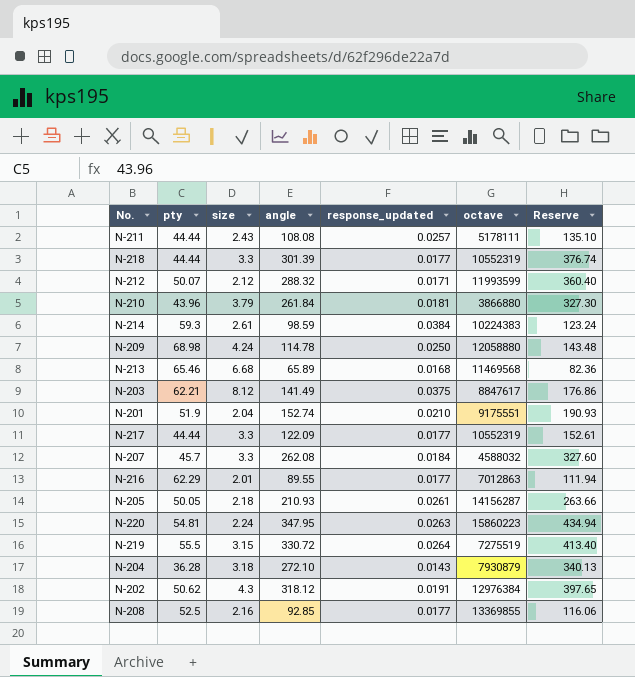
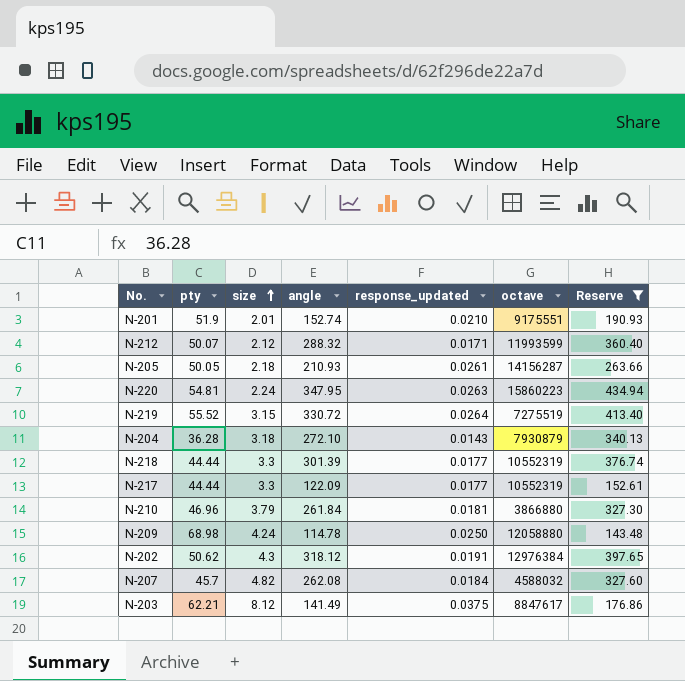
filter: none -> Reserve >= 143.48
row order: none -> size ascending
N-201 | size: 2.04 -> 2.01
N-219 | pty: 55.5 -> 55.52
N-210 | pty: 43.96 -> 46.96
N-207 | size: 3.3 -> 4.82

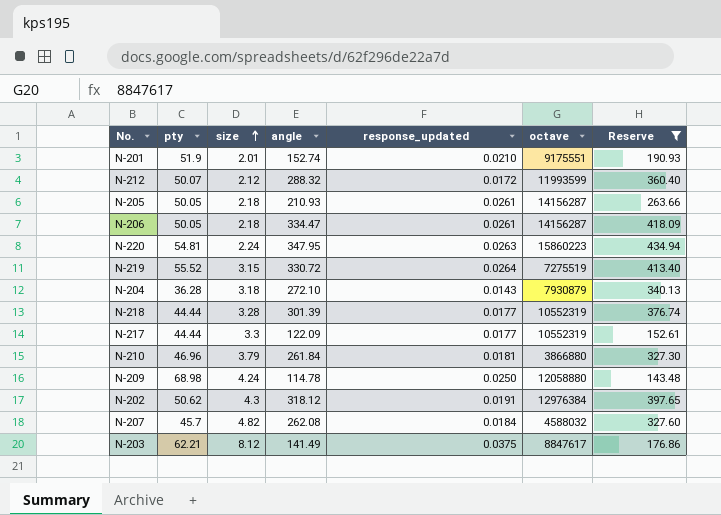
N-212 | response_updated: 0.0171 -> 0.0172
row N-206: none -> 50.05 | 2.18 | 334.47 | 0.0261 | 14156287 | 418.09
N-218 | size: 3.3 -> 3.28

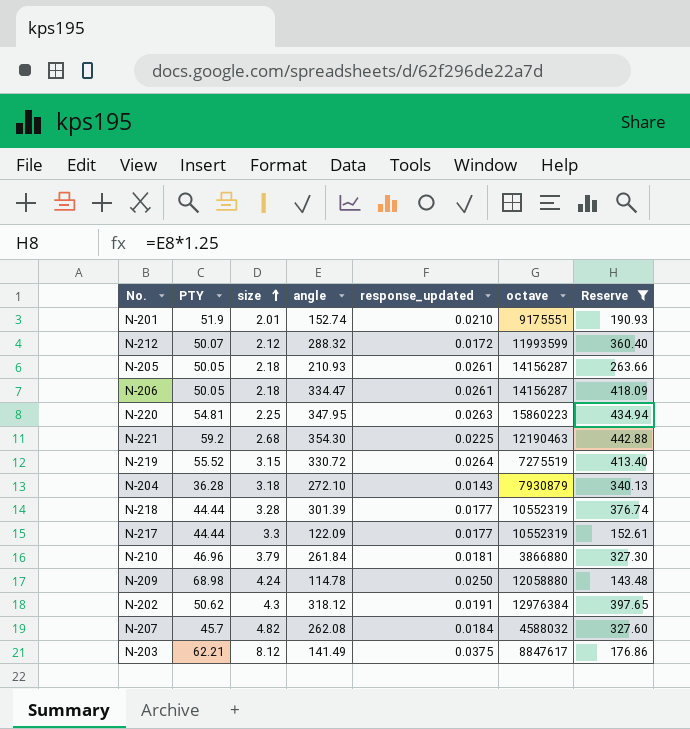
column name: pty -> PTY
N-220 | size: 2.24 -> 2.25
row N-221: none -> 59.2 | 2.68 | 354.30 | 0.0225 | 12190463 | 442.88

